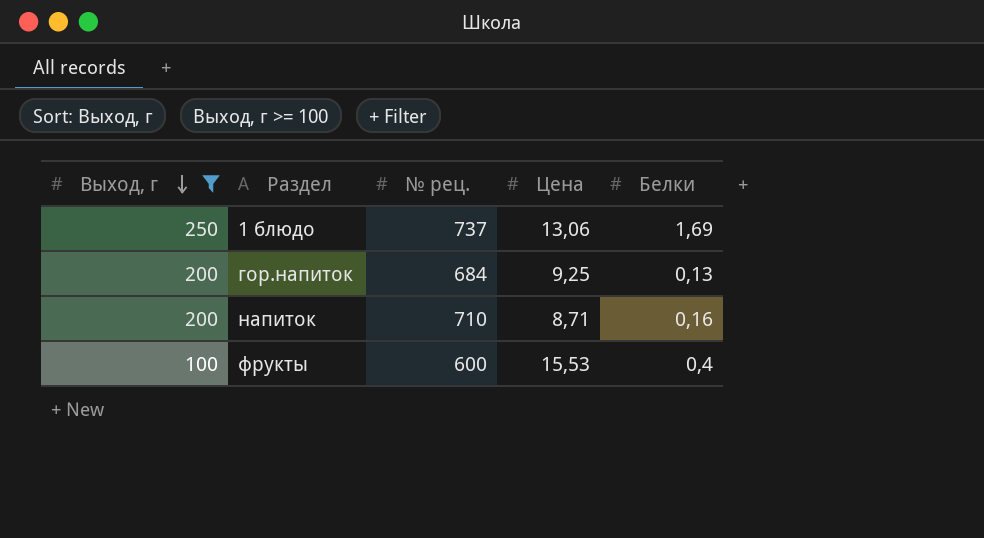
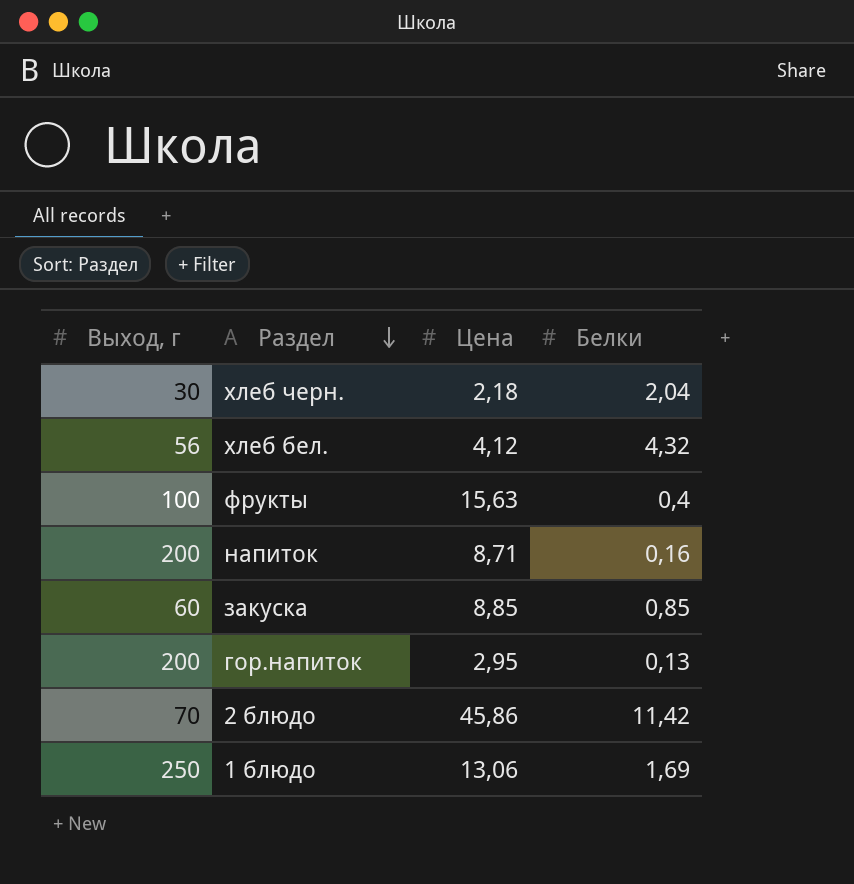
filter: Выход, г >= 100 -> none
row order: Выход, г descending -> Раздел descending
column № рец. | position: 3 -> none
фрукты | Цена: 15,53 -> 15,63
гор.напиток | Цена: 9,25 -> 2,95

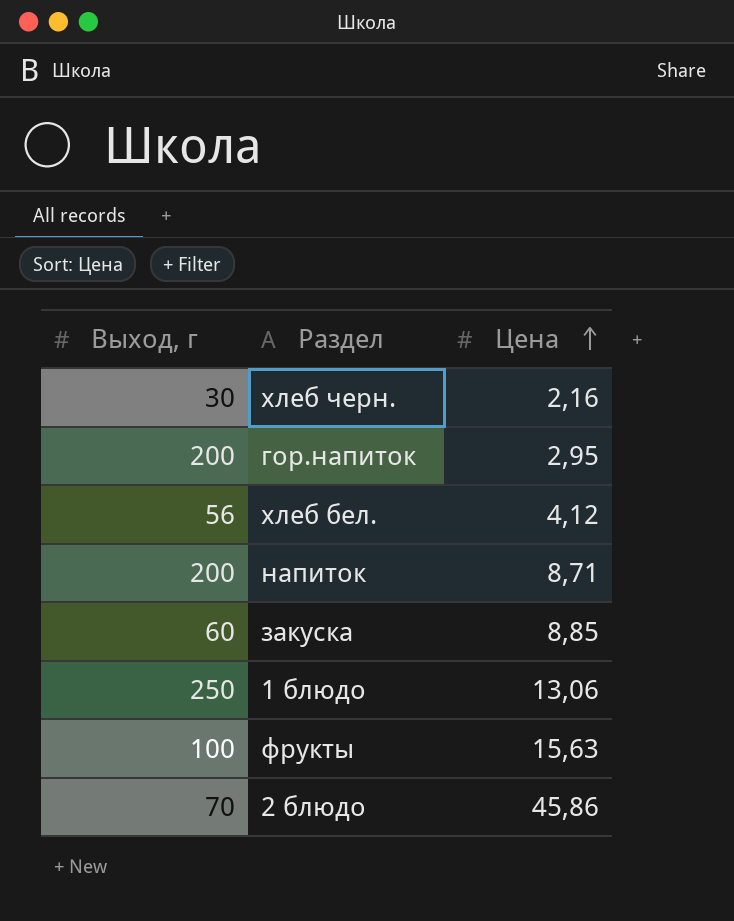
row order: Раздел descending -> Цена ascending
column Белки | position: 4 -> none
хлеб черн. | Цена: 2,18 -> 2,16

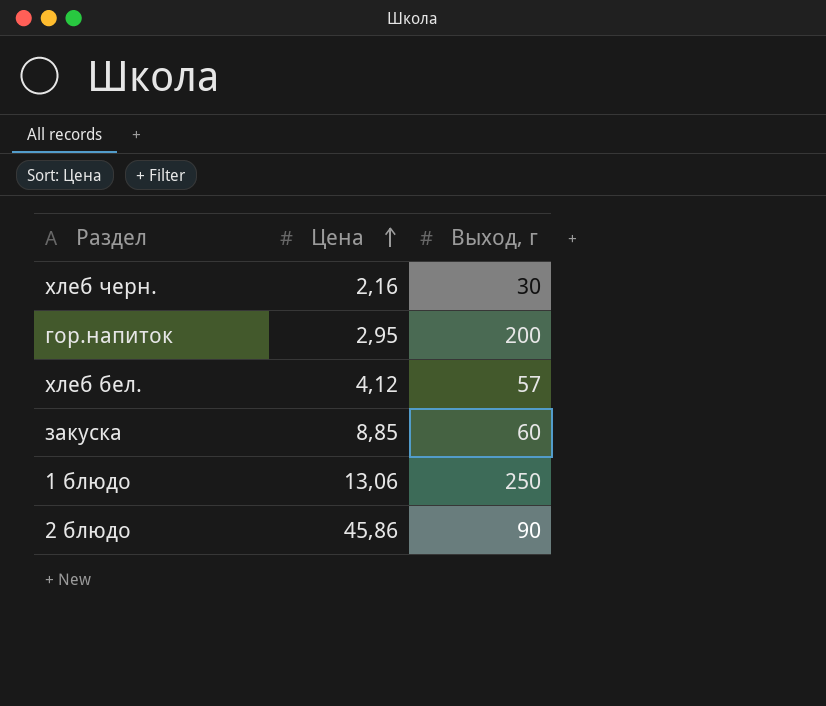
column Выход, г | position: 1 -> 3
row напиток: 200 | 8,71 -> none
row фрукты: 100 | 15,63 -> none
хлеб бел. | Выход, г: 56 -> 57
2 блюдо | Выход, г: 70 -> 90

